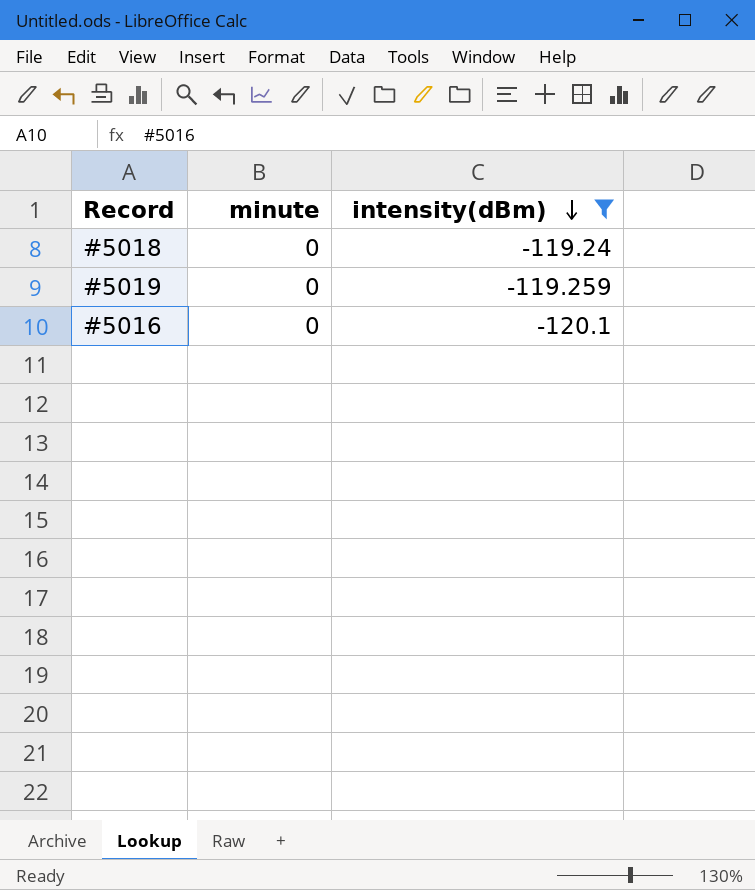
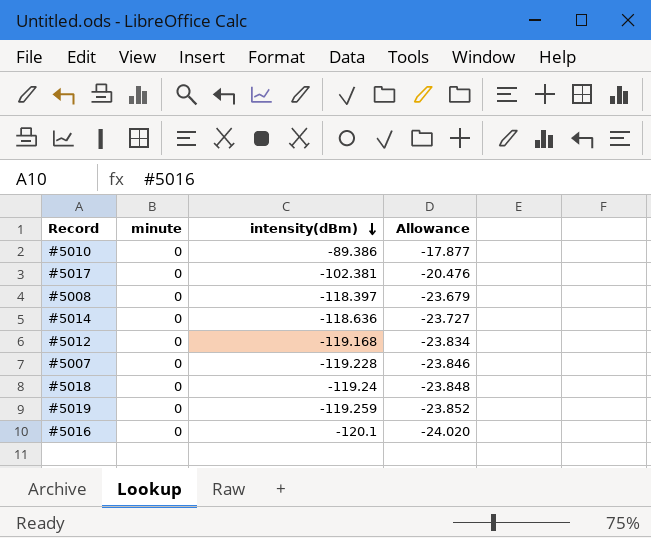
filter: intensity(dBm) <= -119.24 -> none
column Allowance | formula: none -> [intensity(dBm)] * 0.2

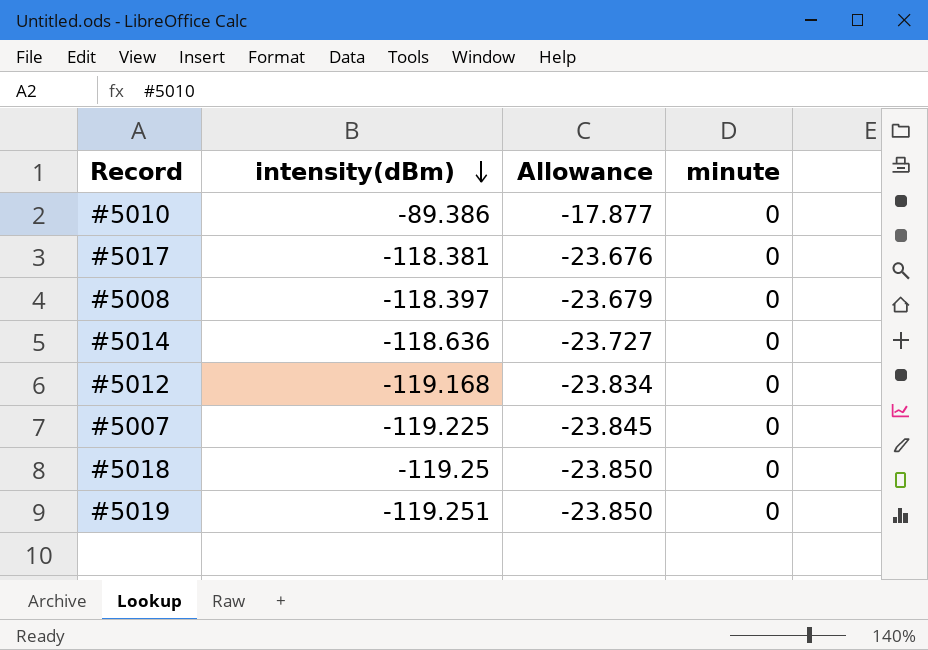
column minute | position: 2 -> 4
row #5016: 0 | -120.1 | -24.020 -> none
#5017 | intensity(dBm): -102.381 -> -118.381
#5017 | Allowance: -20.476 -> -23.676
#5007 | intensity(dBm): -119.228 -> -119.225
#5007 | Allowance: -23.846 -> -23.845
#5018 | intensity(dBm): -119.24 -> -119.25
#5018 | Allowance: -23.848 -> -23.850
#5019 | intensity(dBm): -119.259 -> -119.251
#5019 | Allowance: -23.852 -> -23.850

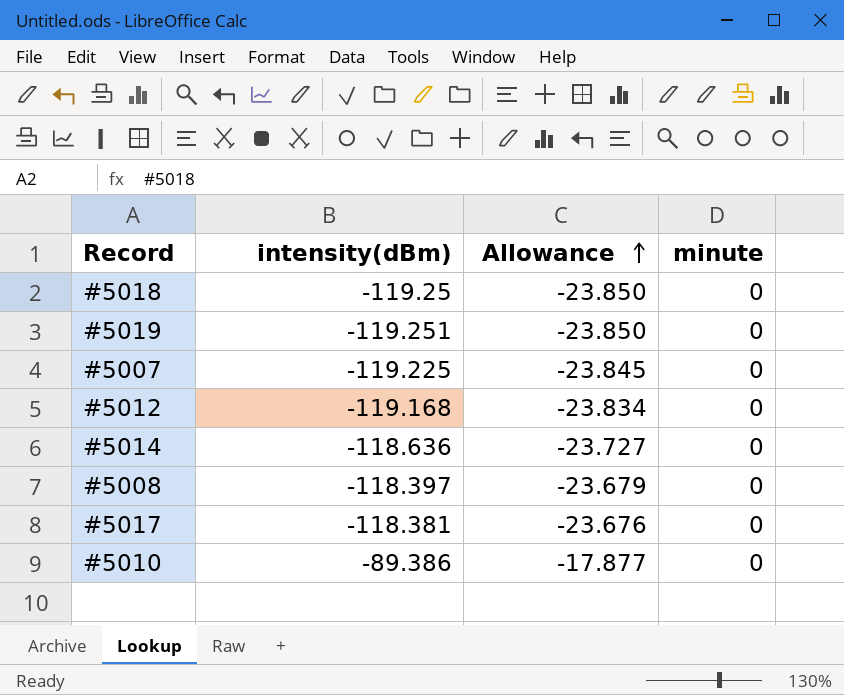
row order: intensity(dBm) descending -> Allowance ascending

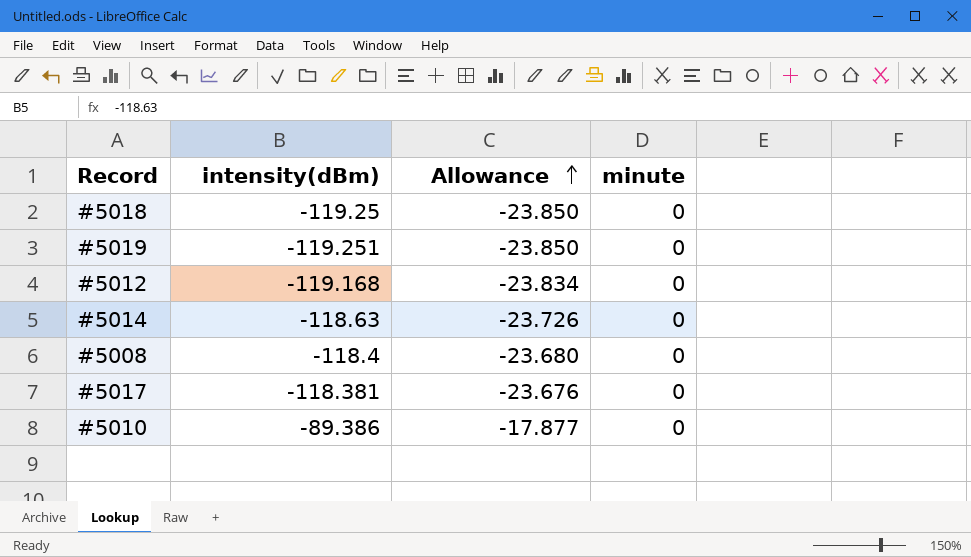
row #5007: -119.225 | -23.845 | 0 -> none
#5014 | intensity(dBm): -118.636 -> -118.63
#5014 | Allowance: -23.727 -> -23.726
#5008 | intensity(dBm): -118.397 -> -118.4
#5008 | Allowance: -23.679 -> -23.680

